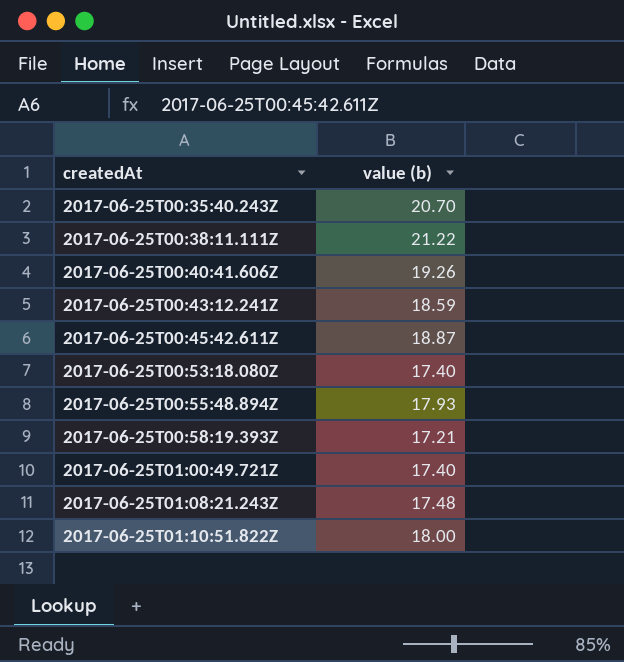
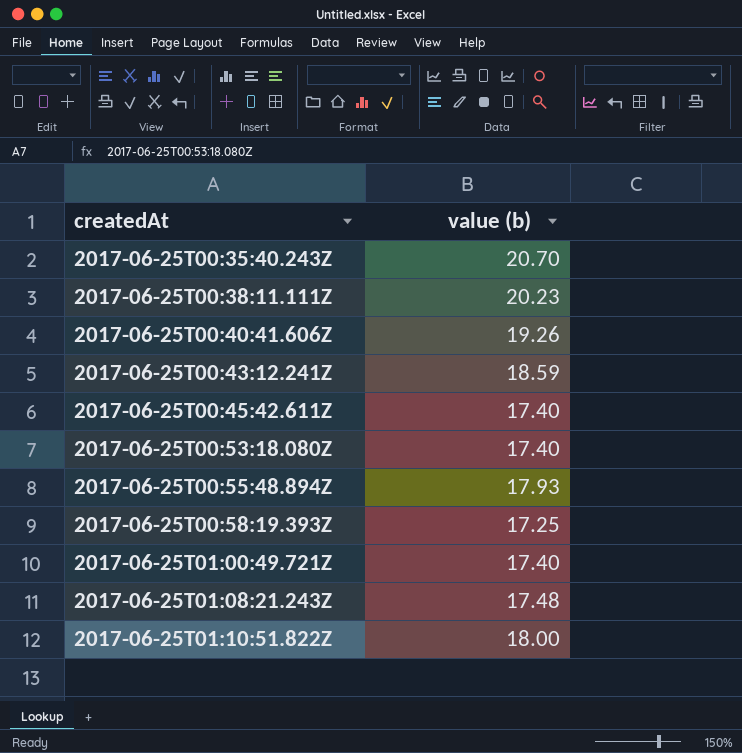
2017-06-25T00:38:11.111Z | value (b): 21.22 -> 20.23
2017-06-25T00:45:42.611Z | value (b): 18.87 -> 17.40
2017-06-25T00:58:19.393Z | value (b): 17.21 -> 17.25

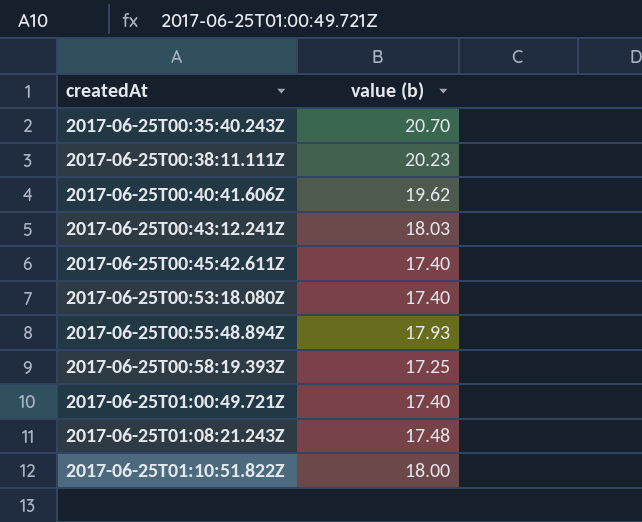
2017-06-25T00:40:41.606Z | value (b): 19.26 -> 19.62
2017-06-25T00:43:12.241Z | value (b): 18.59 -> 18.03

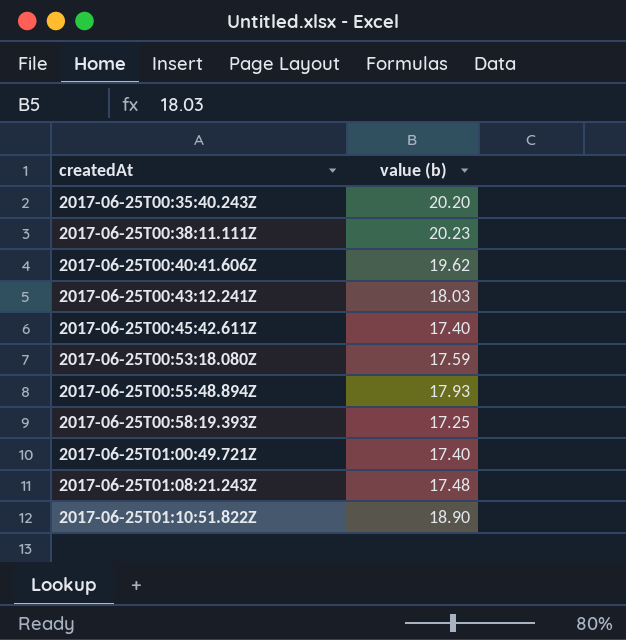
2017-06-25T00:35:40.243Z | value (b): 20.70 -> 20.20
2017-06-25T00:53:18.080Z | value (b): 17.40 -> 17.59
2017-06-25T01:10:51.822Z | value (b): 18.00 -> 18.90

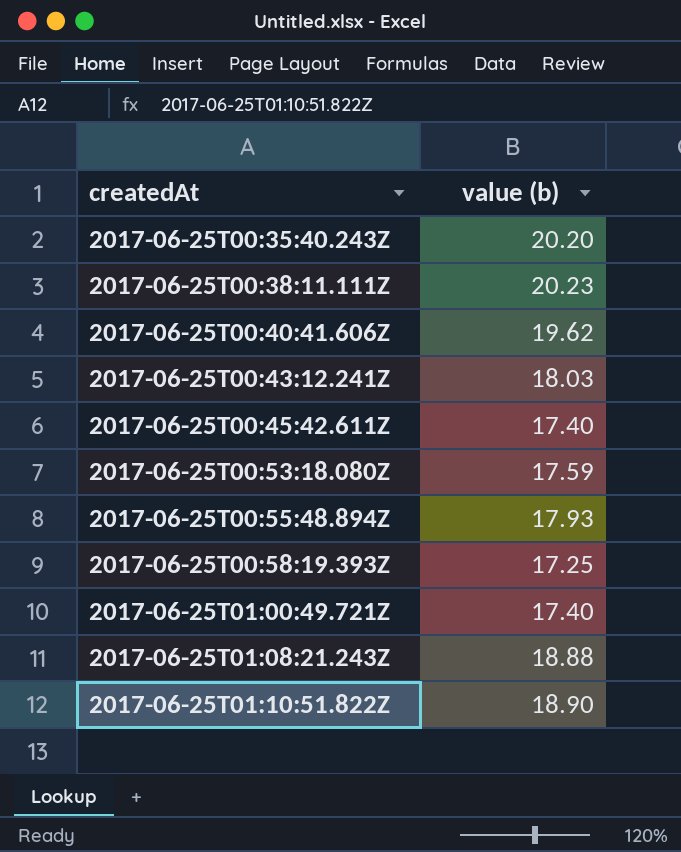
2017-06-25T01:08:21.243Z | value (b): 17.48 -> 18.88

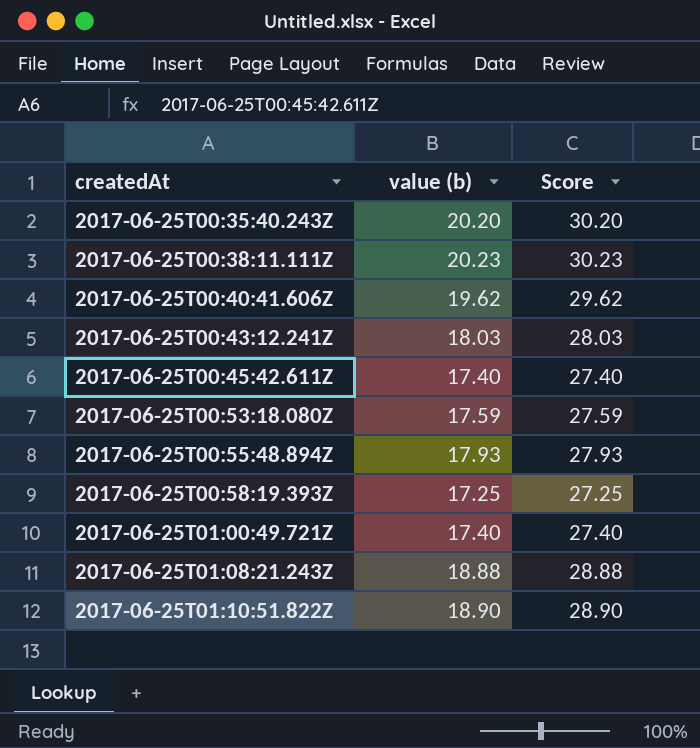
column Score | formula: none -> [value (b)] + 10

